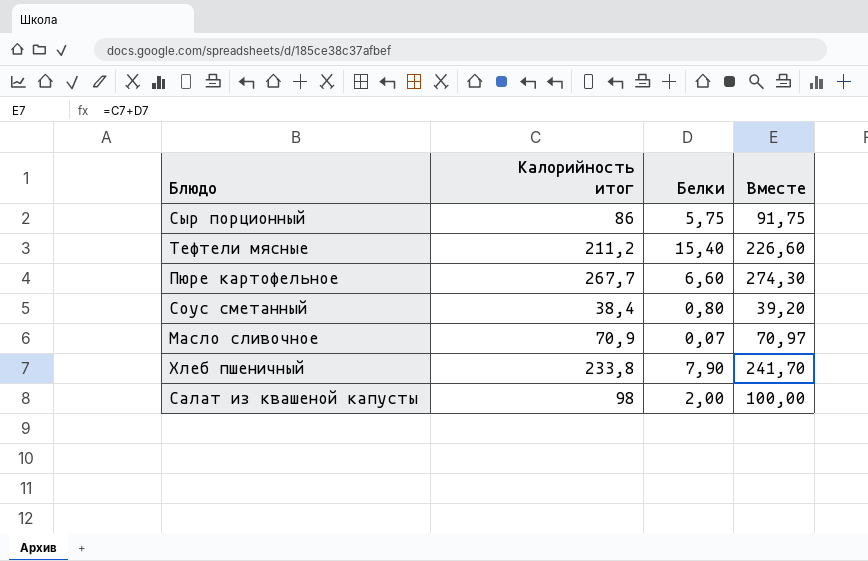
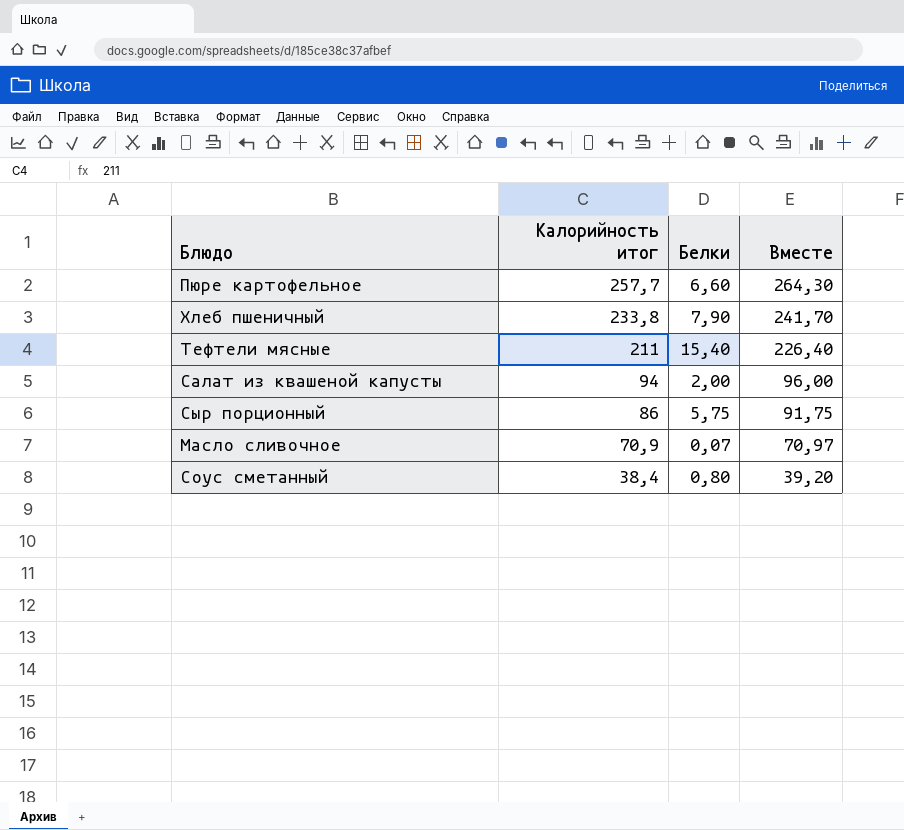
row order: none -> Калорийность итог descending
Пюре картофельное | Калорийность итог: 267,7 -> 257,7
Пюре картофельное | Вместе: 274,30 -> 264,30
Тефтели мясные | Калорийность итог: 211,2 -> 211
Тефтели мясные | Вместе: 226,60 -> 226,40
Салат из квашеной капусты | Калорийность итог: 98 -> 94
Салат из квашеной капусты | Вместе: 100,00 -> 96,00

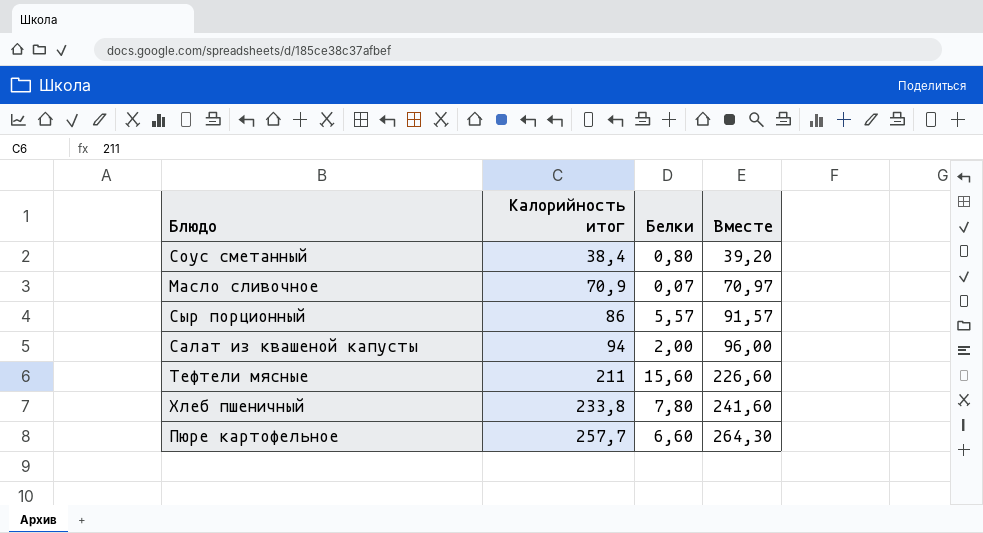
row order: Калорийность итог descending -> Калорийность итог ascending
Сыр порционный | Белки: 5,75 -> 5,57
Сыр порционный | Вместе: 91,75 -> 91,57
Тефтели мясные | Белки: 15,40 -> 15,60
Тефтели мясные | Вместе: 226,40 -> 226,60
Хлеб пшеничный | Белки: 7,90 -> 7,80
Хлеб пшеничный | Вместе: 241,70 -> 241,60

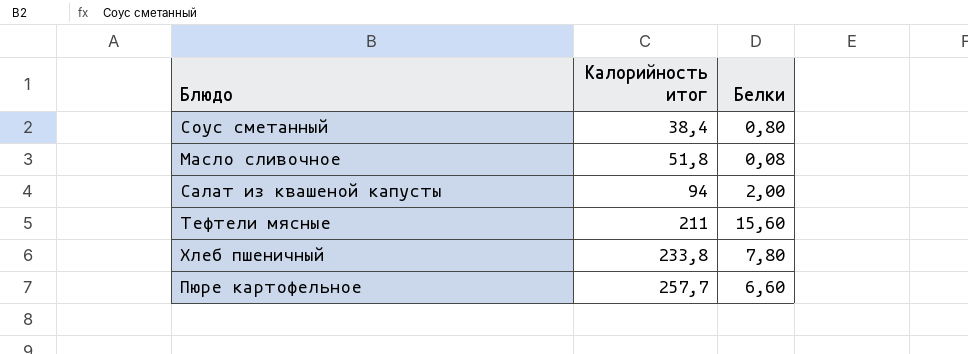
column Вместе | formula: [Калорийность итог] + [Белки] -> none
row Сыр порционный: 86 | 5,57 | 91,57 -> none
Масло сливочное | Калорийность итог: 70,9 -> 51,8
Масло сливочное | Белки: 0,07 -> 0,08

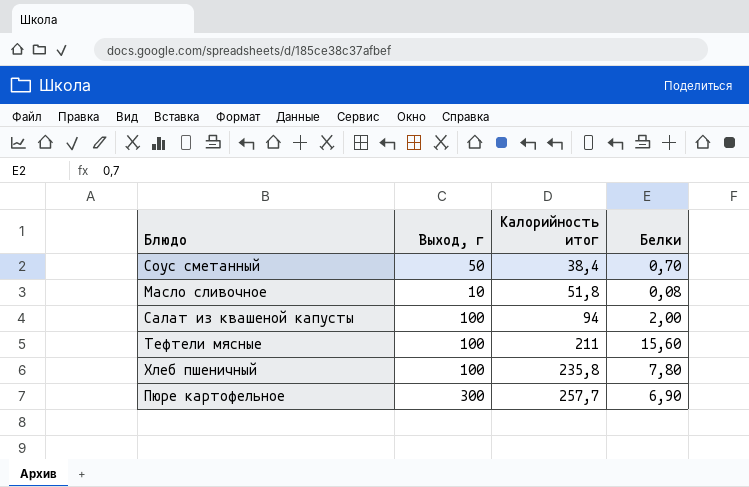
column Выход, г | position: none -> 2
Соус сметанный | Белки: 0,80 -> 0,70
Хлеб пшеничный | Калорийность итог: 233,8 -> 235,8
Пюре картофельное | Белки: 6,60 -> 6,90

